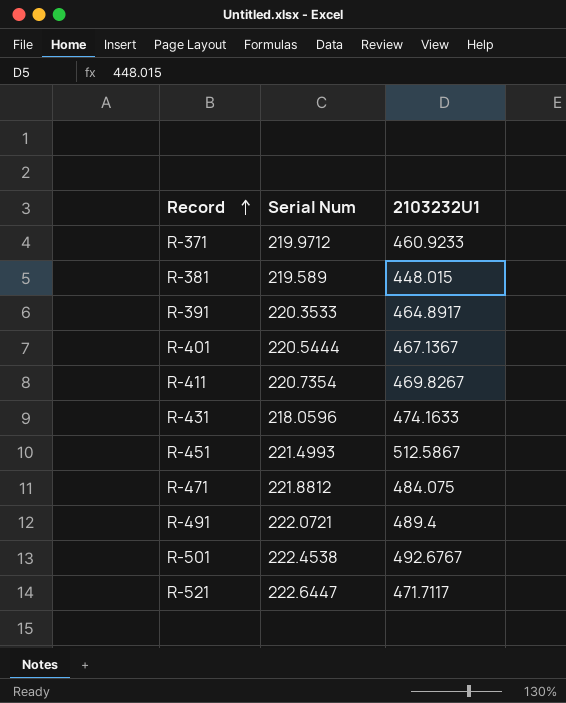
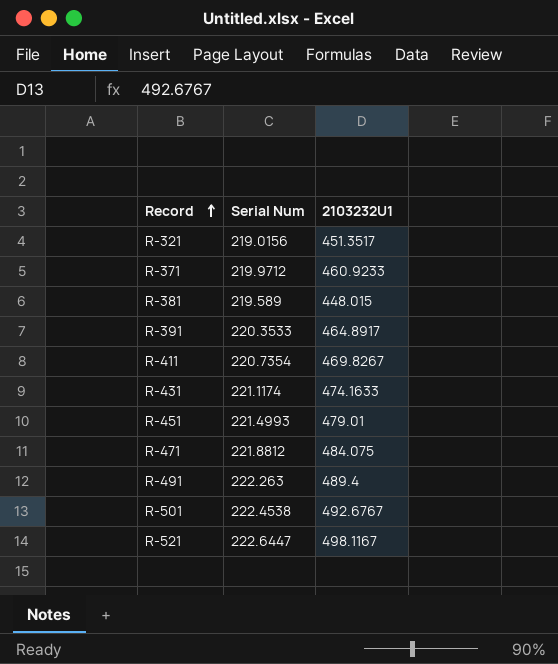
row R-401: 220.5444 | 467.1367 -> none
row R-321: none -> 219.0156 | 451.3517
R-431 | Serial Num: 218.0596 -> 221.1174
R-451 | 2103232U1: 512.5867 -> 479.01
R-491 | Serial Num: 222.0721 -> 222.263
R-521 | 2103232U1: 471.7117 -> 498.1167

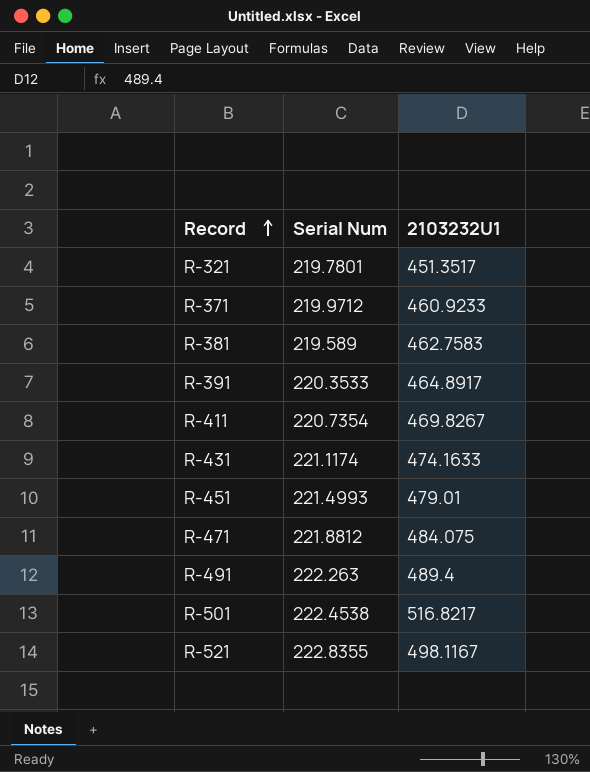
R-321 | Serial Num: 219.0156 -> 219.7801
R-381 | 2103232U1: 448.015 -> 462.7583
R-501 | 2103232U1: 492.6767 -> 516.8217
R-521 | Serial Num: 222.6447 -> 222.8355

